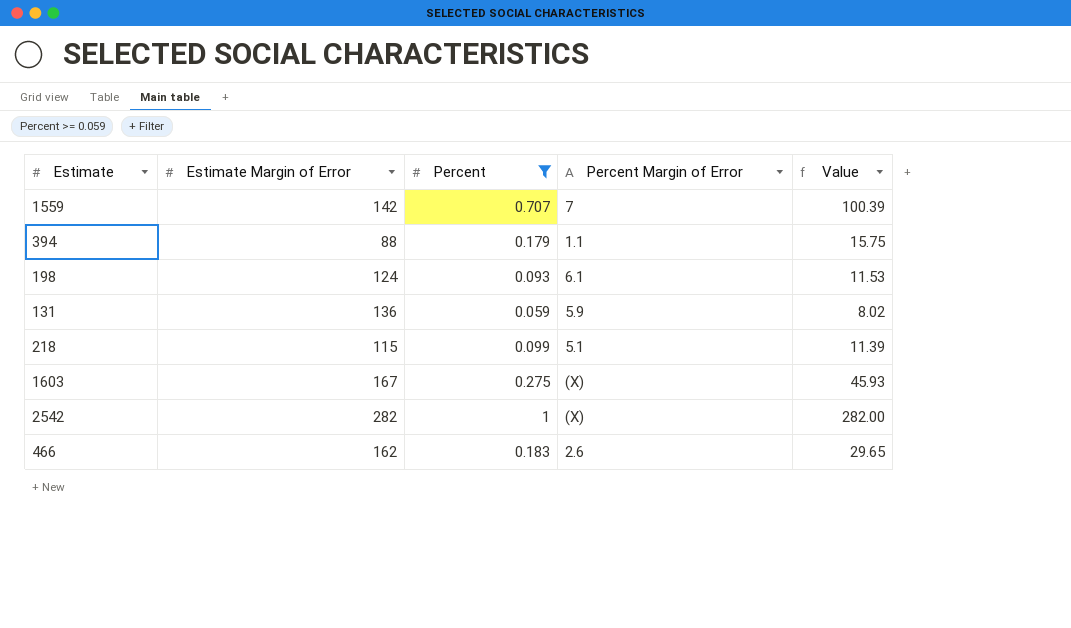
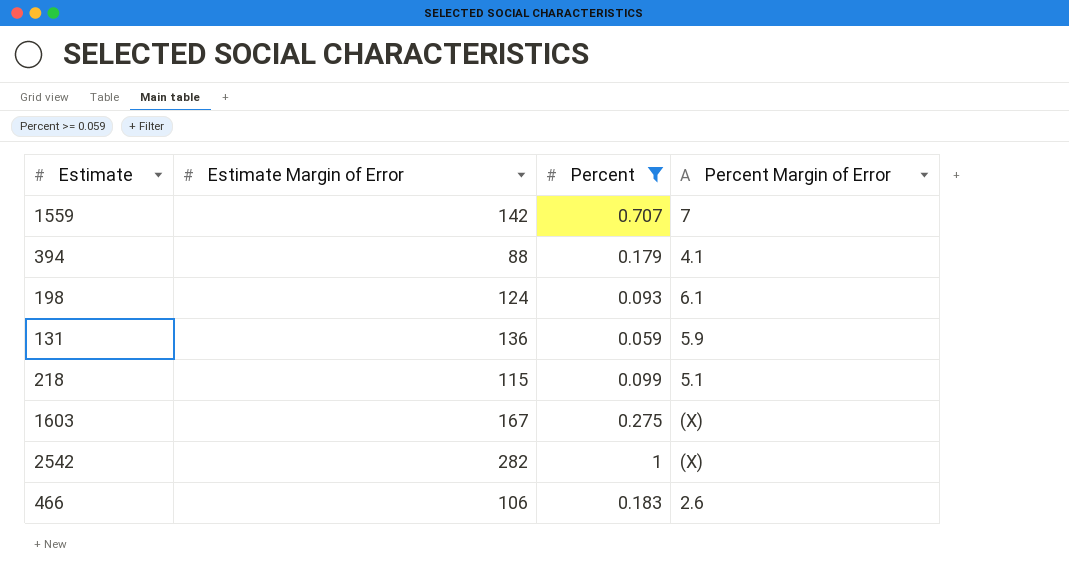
column Value | formula: [Estimate Margin of Error] * [Percent] -> none
394 | Percent Margin of Error: 1.1 -> 4.1
466 | Estimate Margin of Error: 162 -> 106

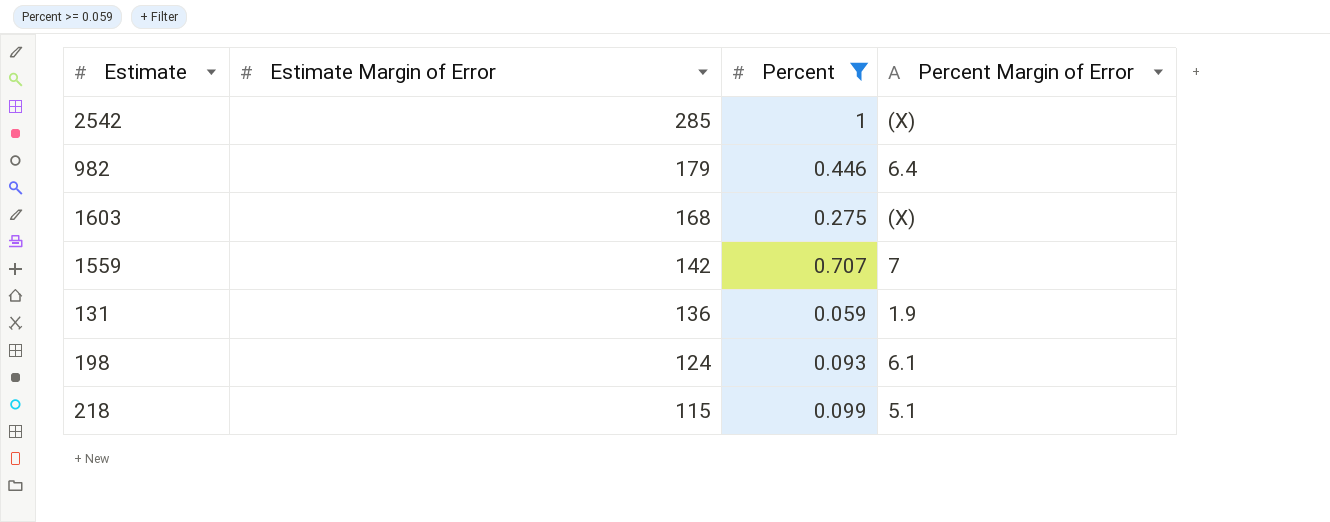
row order: none -> Estimate Margin of Error descending
row 394: 88 | 0.179 | 4.1 -> none
row 466: 106 | 0.183 | 2.6 -> none
2542 | Estimate Margin of Error: 282 -> 285
row 982: none -> 179 | 0.446 | 6.4
1603 | Estimate Margin of Error: 167 -> 168
131 | Percent Margin of Error: 5.9 -> 1.9

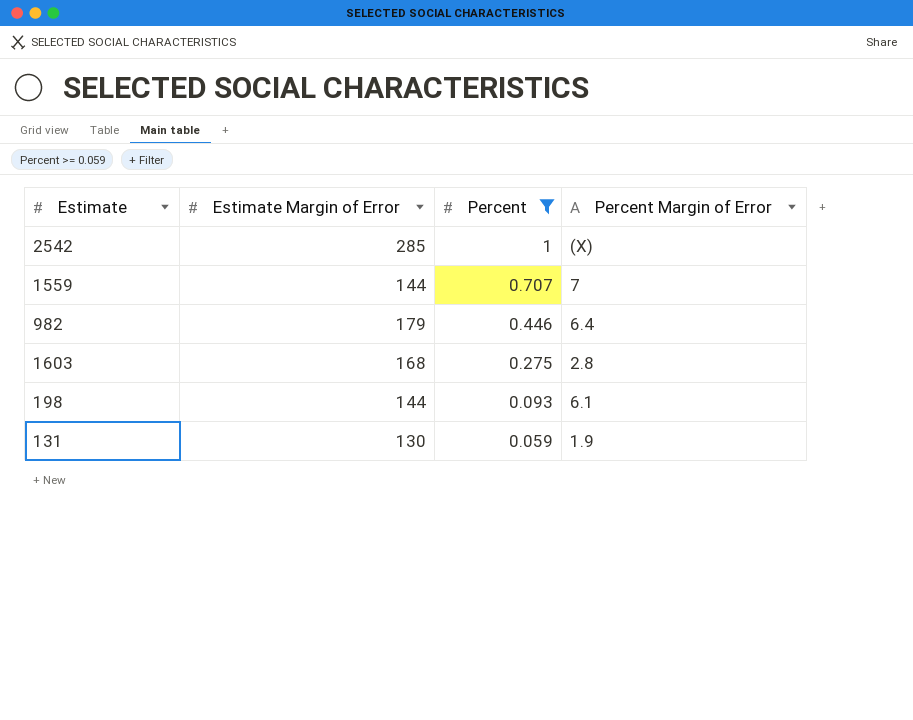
row order: Estimate Margin of Error descending -> Percent descending
row 218: 115 | 0.099 | 5.1 -> none
1559 | Estimate Margin of Error: 142 -> 144
1603 | Percent Margin of Error: (X) -> 2.8
198 | Estimate Margin of Error: 124 -> 144
131 | Estimate Margin of Error: 136 -> 130

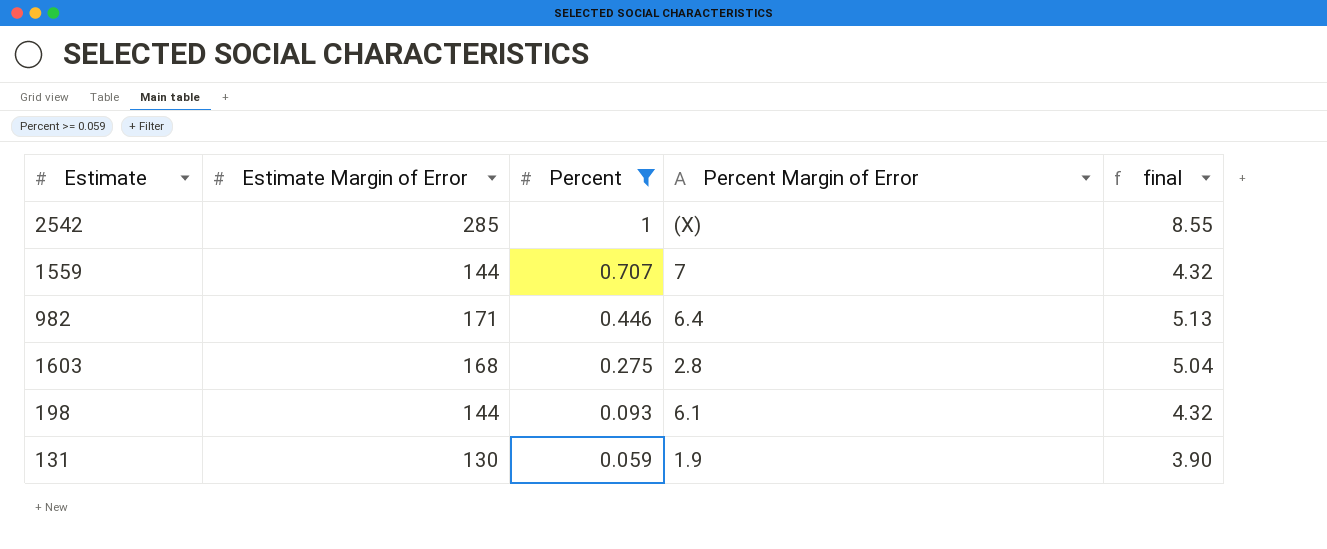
column final | formula: none -> [Estimate Margin of Error] * 0.03
982 | Estimate Margin of Error: 179 -> 171

